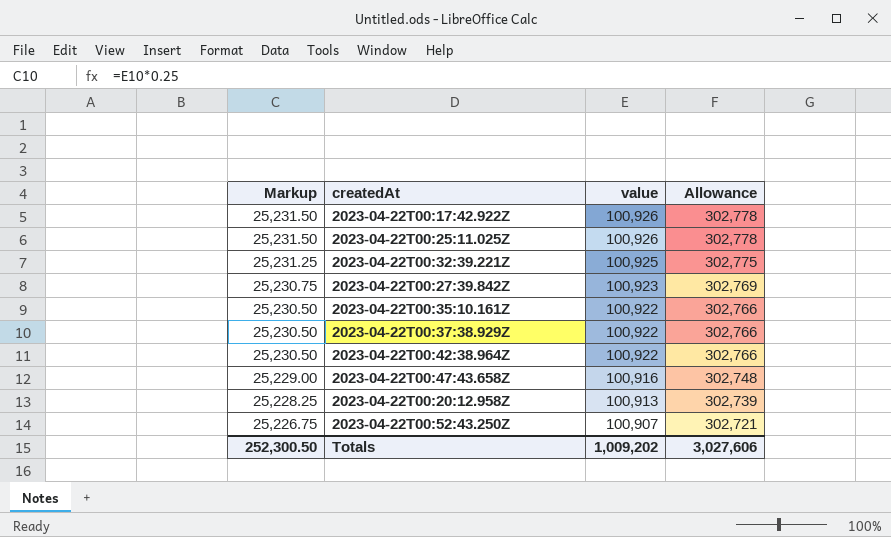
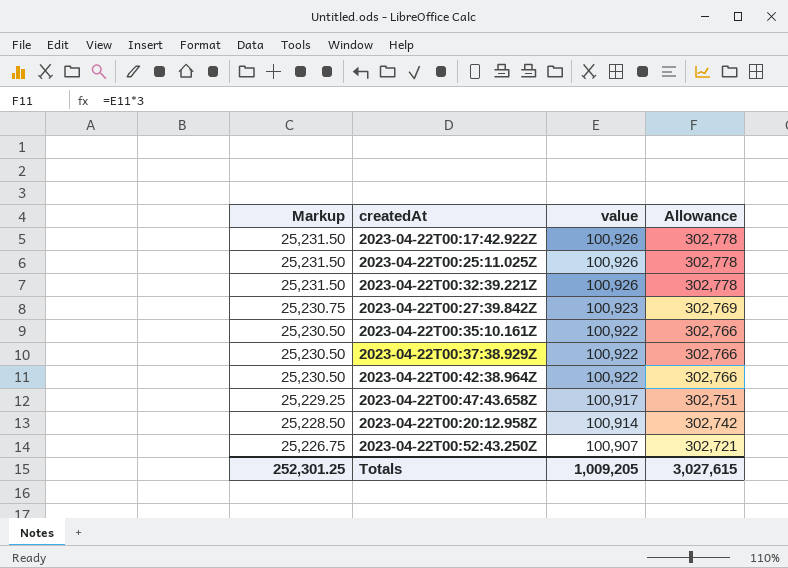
2023-04-22T00:32:39.221Z | Markup: 25,231.25 -> 25,231.50
2023-04-22T00:32:39.221Z | value: 100,925 -> 100,926
2023-04-22T00:32:39.221Z | Allowance: 302,775 -> 302,778
2023-04-22T00:47:43.658Z | Markup: 25,229.00 -> 25,229.25
2023-04-22T00:47:43.658Z | value: 100,916 -> 100,917
2023-04-22T00:47:43.658Z | Allowance: 302,748 -> 302,751
2023-04-22T00:20:12.958Z | Markup: 25,228.25 -> 25,228.50
2023-04-22T00:20:12.958Z | value: 100,913 -> 100,914
2023-04-22T00:20:12.958Z | Allowance: 302,739 -> 302,742
Totals | Markup: 252,300.50 -> 252,301.25
Totals | value: 1,009,202 -> 1,009,205
Totals | Allowance: 3,027,606 -> 3,027,615

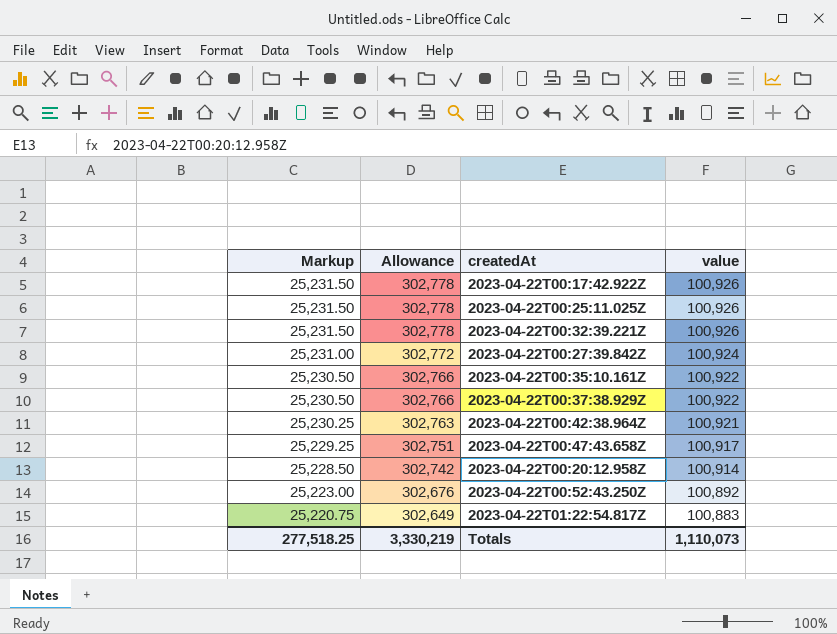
column Allowance | position: 4 -> 2
2023-04-22T00:27:39.842Z | Markup: 25,230.75 -> 25,231.00
2023-04-22T00:27:39.842Z | Allowance: 302,769 -> 302,772
2023-04-22T00:27:39.842Z | value: 100,923 -> 100,924
2023-04-22T00:42:38.964Z | Markup: 25,230.50 -> 25,230.25
2023-04-22T00:42:38.964Z | Allowance: 302,766 -> 302,763
2023-04-22T00:42:38.964Z | value: 100,922 -> 100,921
2023-04-22T00:52:43.250Z | Markup: 25,226.75 -> 25,223.00
2023-04-22T00:52:43.250Z | Allowance: 302,721 -> 302,676
2023-04-22T00:52:43.250Z | value: 100,907 -> 100,892
row 2023-04-22T01:22:54.817Z: none -> 25,220.75 | 302,649 | 100,883
Totals | Markup: 252,301.25 -> 277,518.25
Totals | Allowance: 3,027,615 -> 3,330,219
Totals | value: 1,009,205 -> 1,110,073

